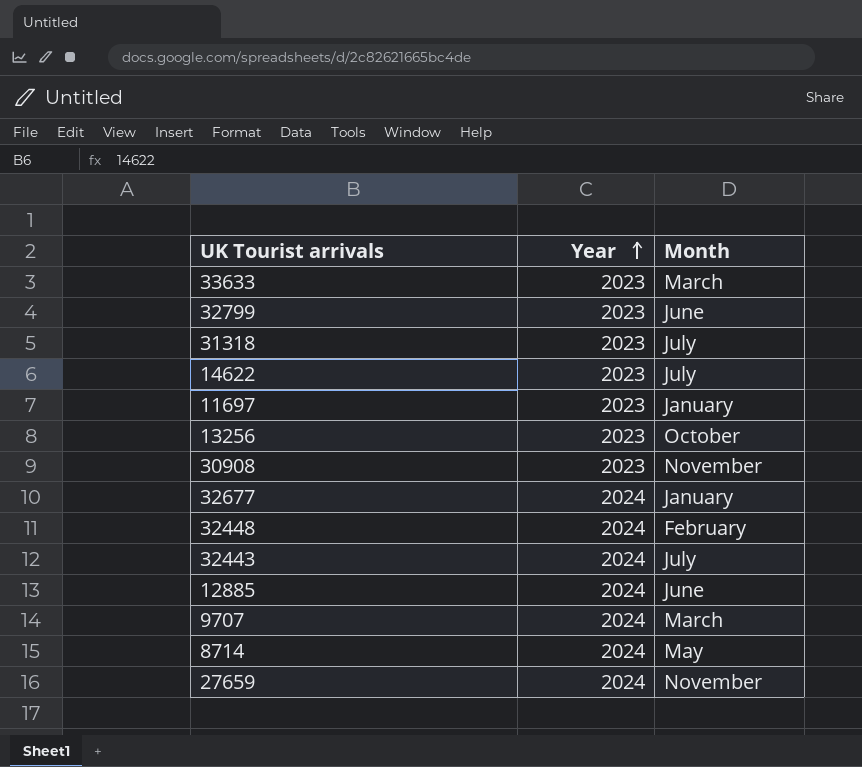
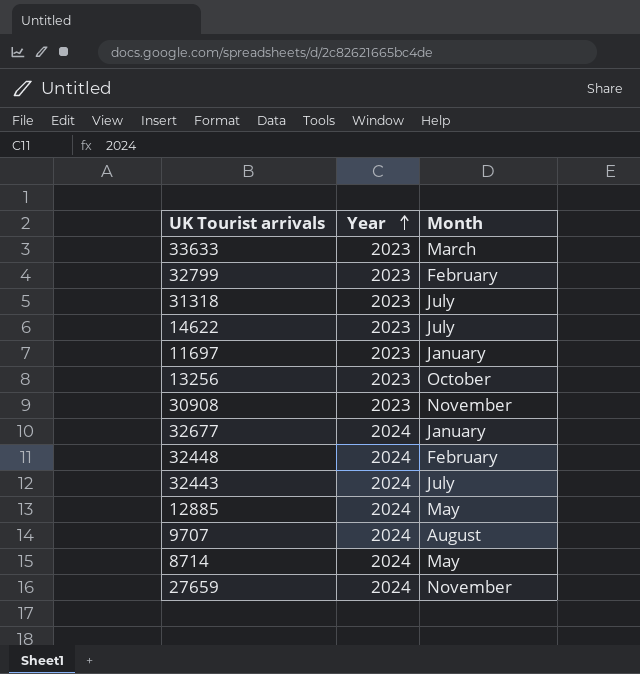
32799 | Month: June -> February
12885 | Month: June -> May
9707 | Month: March -> August

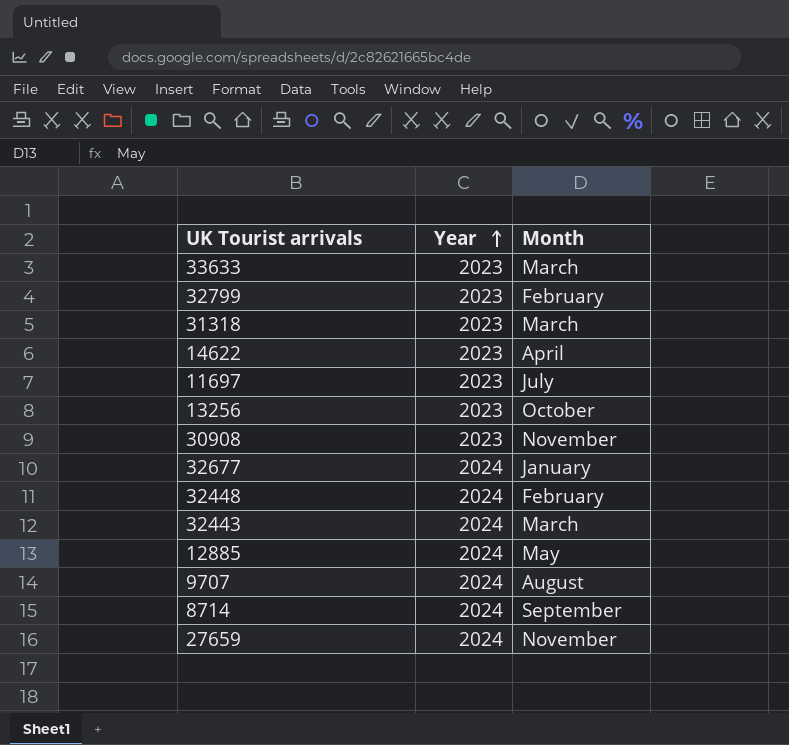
31318 | Month: July -> March
14622 | Month: July -> April
11697 | Month: January -> July
32443 | Month: July -> March
8714 | Month: May -> September

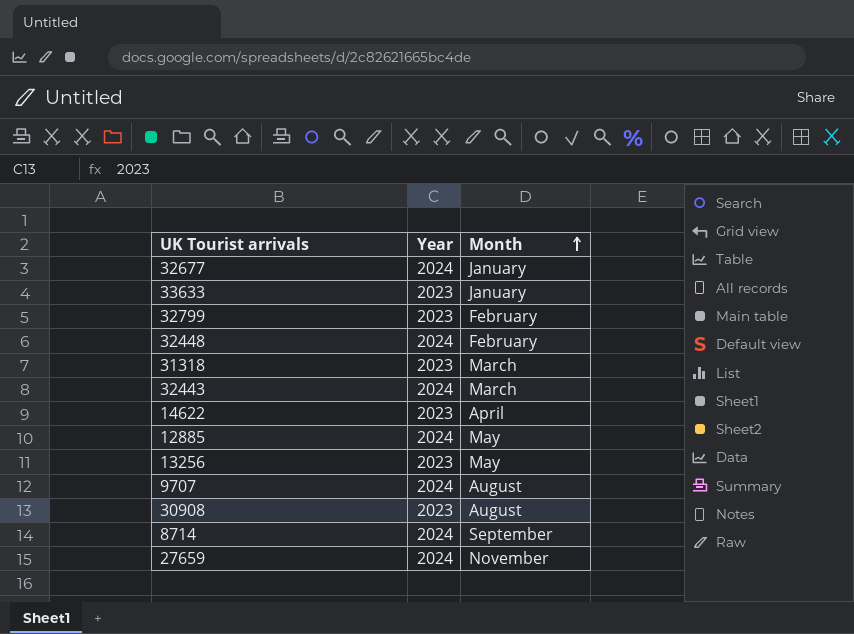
row order: Year ascending -> Month ascending
row 11697: 2023 | July -> none
33633 | Month: March -> January
13256 | Month: October -> May
30908 | Month: November -> August

